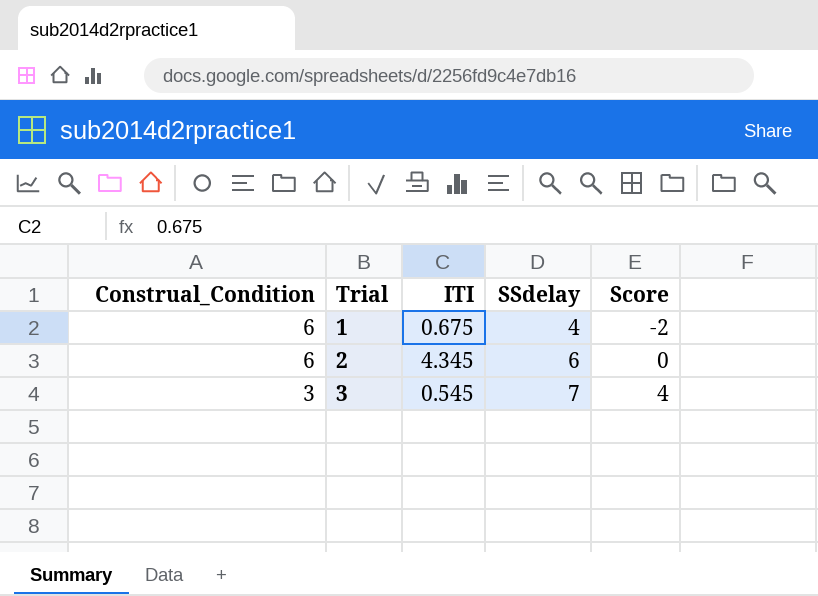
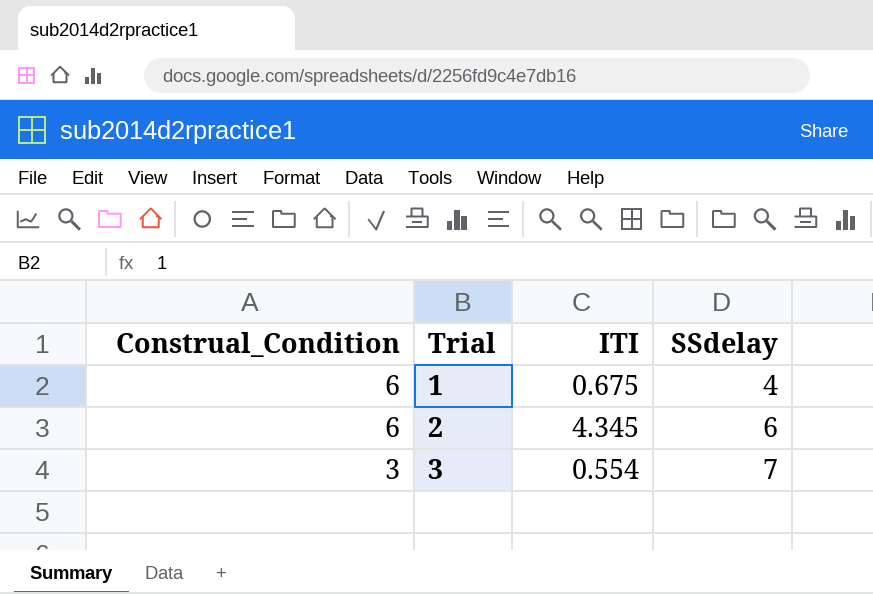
column Score | formula: [SSdelay] - [Construal_Condition] -> none
3 | ITI: 0.545 -> 0.554

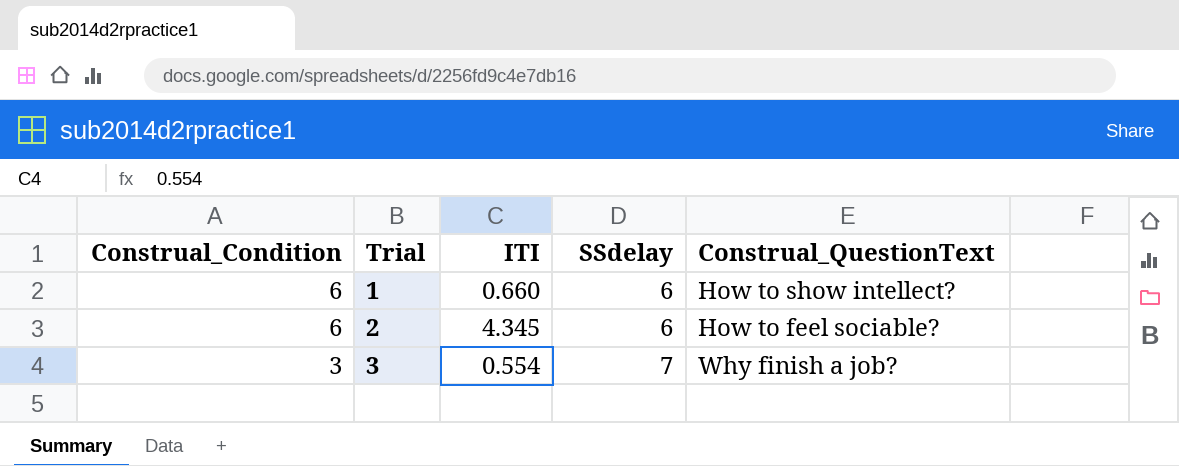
column Construal_QuestionText | position: none -> 5
1 | ITI: 0.675 -> 0.660
1 | SSdelay: 4 -> 6

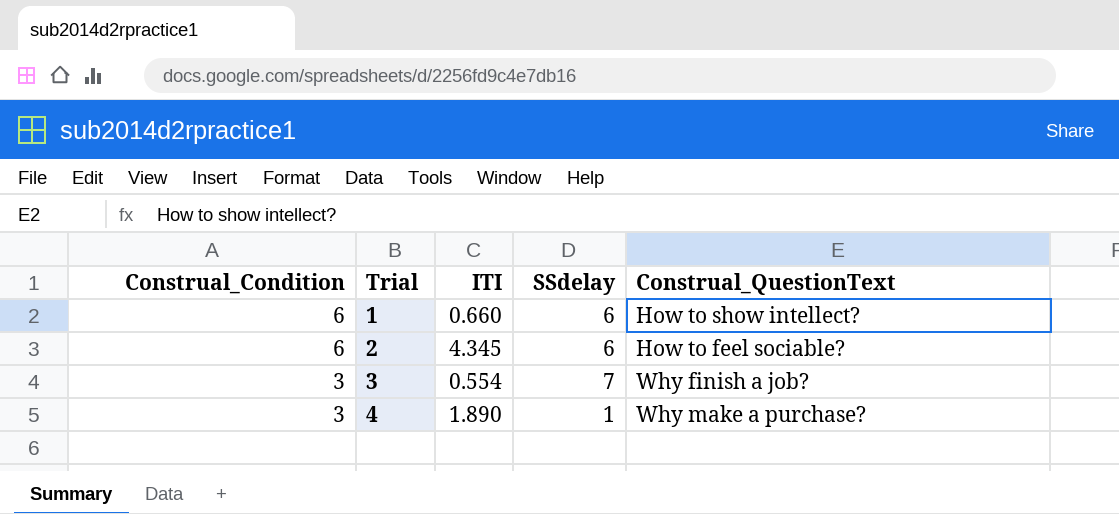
row 4: none -> 3 | 1.890 | 1 | Why make a purchase?

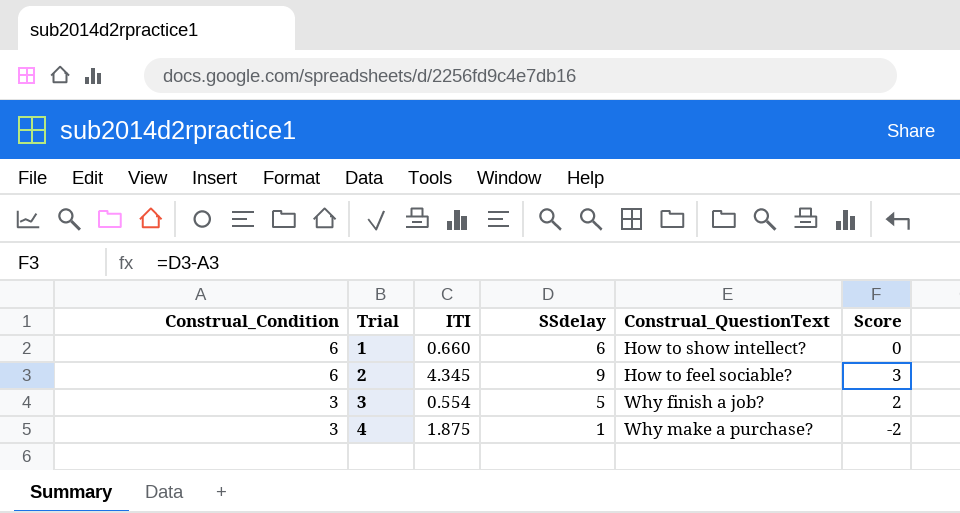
column Score | formula: none -> [SSdelay] - [Construal_Condition]
2 | SSdelay: 6 -> 9
3 | SSdelay: 7 -> 5
4 | ITI: 1.890 -> 1.875

